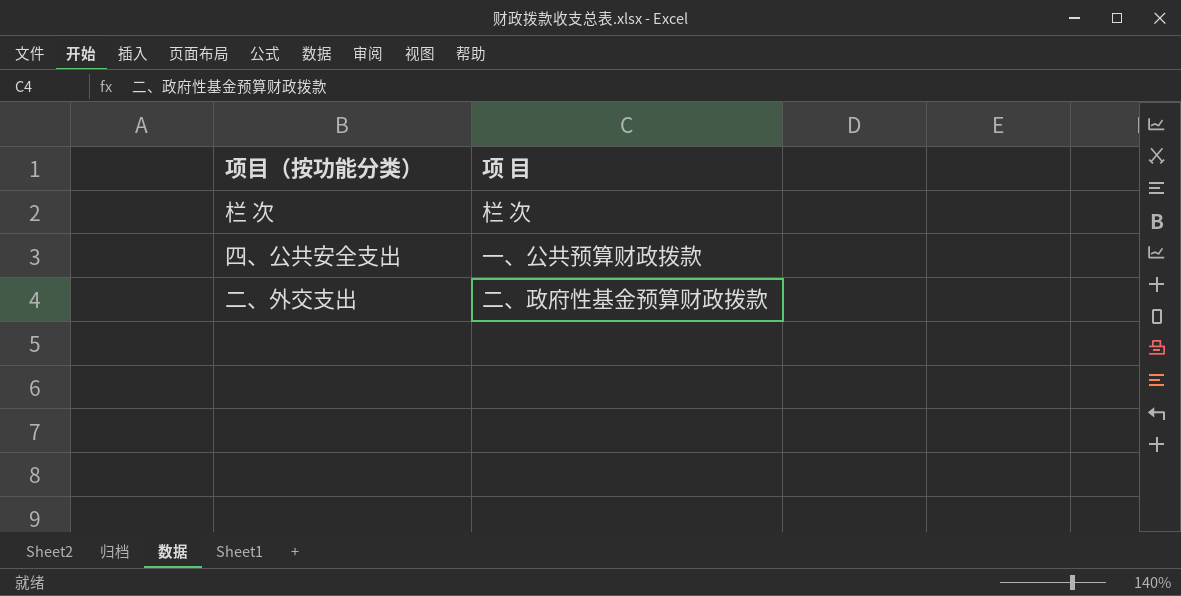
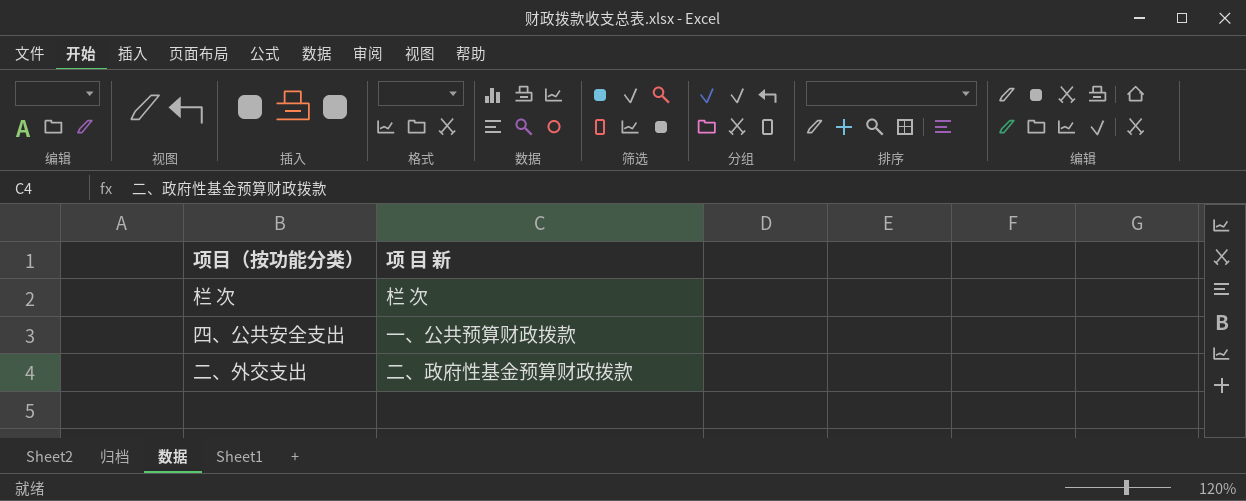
column name: 项 目 -> 项 目 新

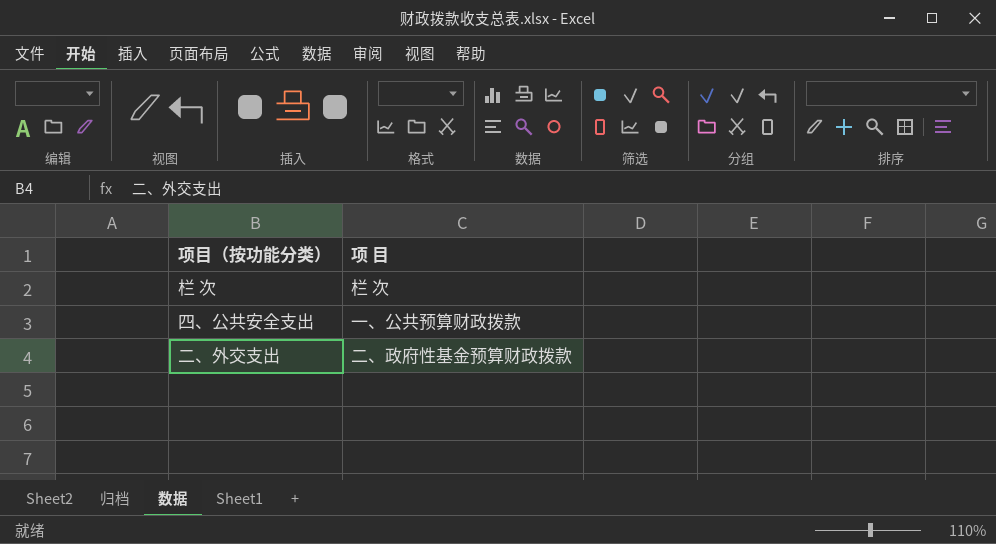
column name: 项 目 新 -> 项 目

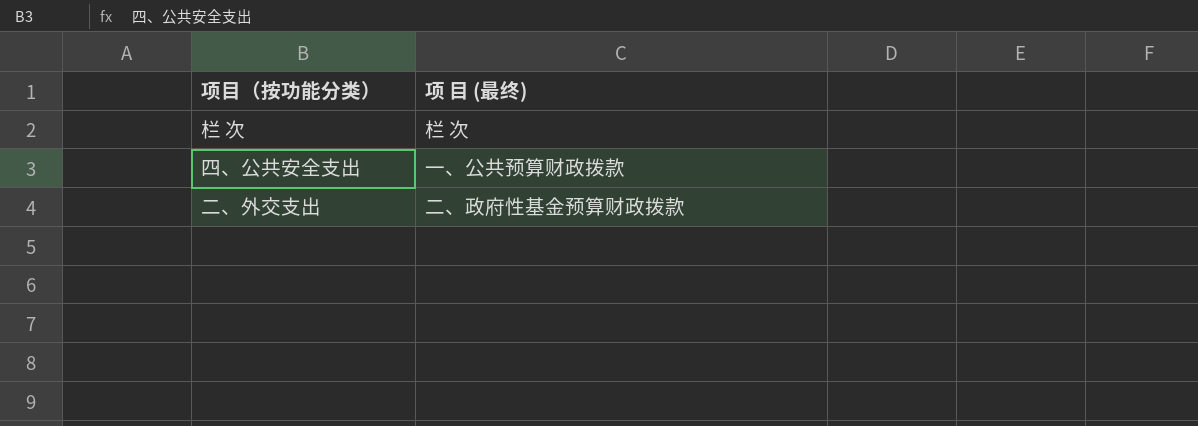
column name: 项 目 -> 项 目 (最终)

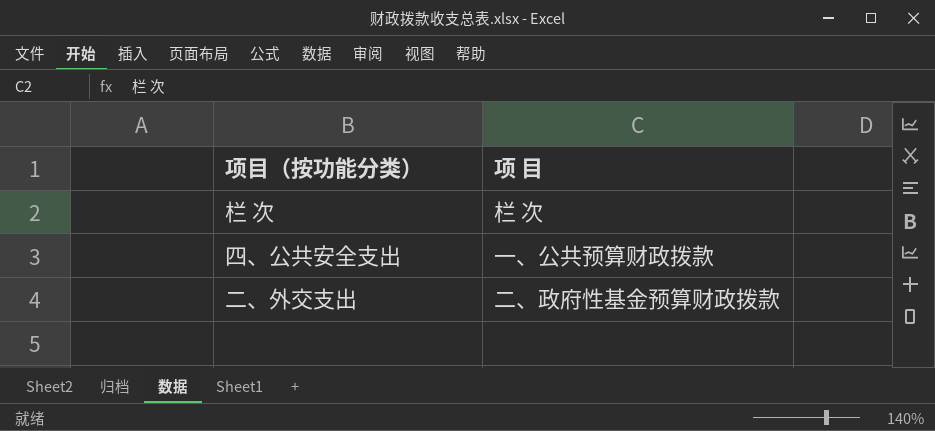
column name: 项 目 (最终) -> 项 目

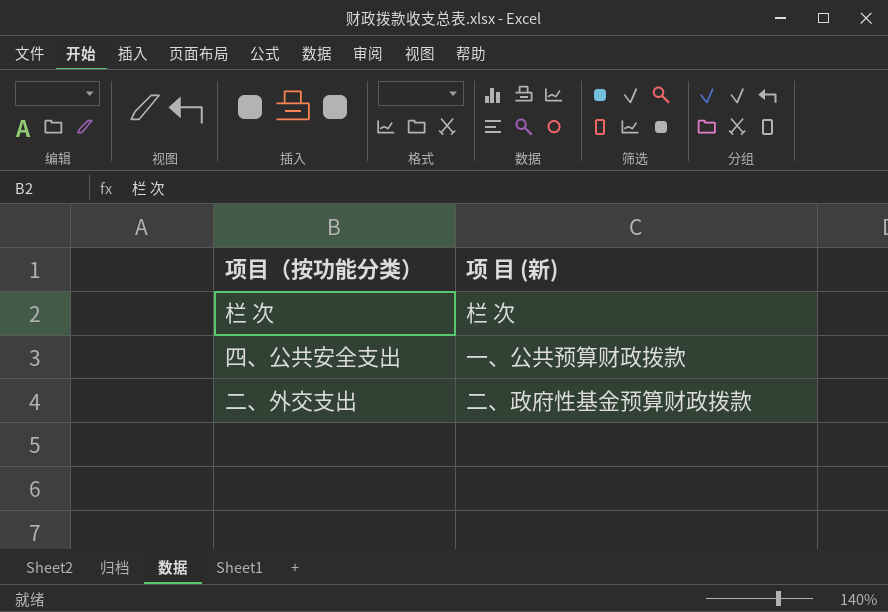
column name: 项 目 -> 项 目 (新)

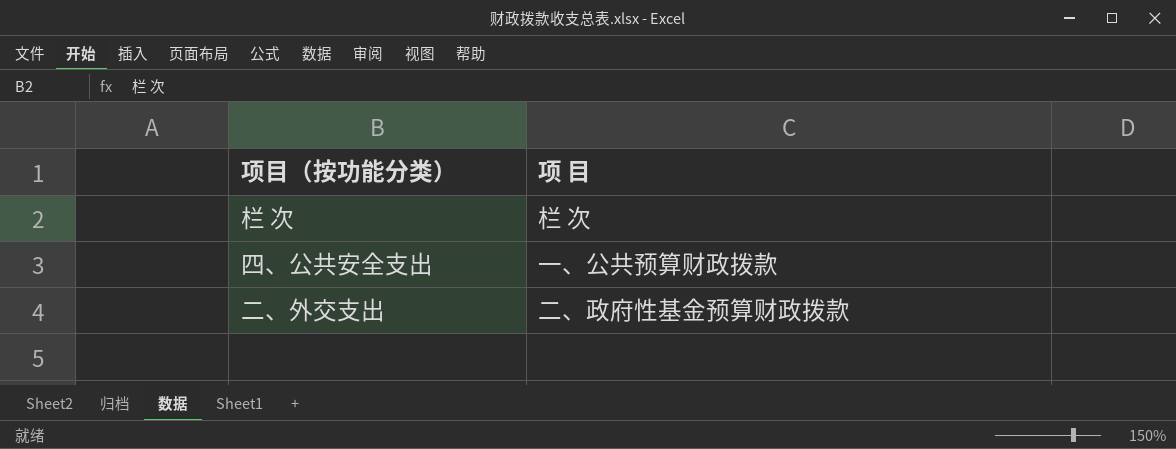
column name: 项 目 (新) -> 项 目

